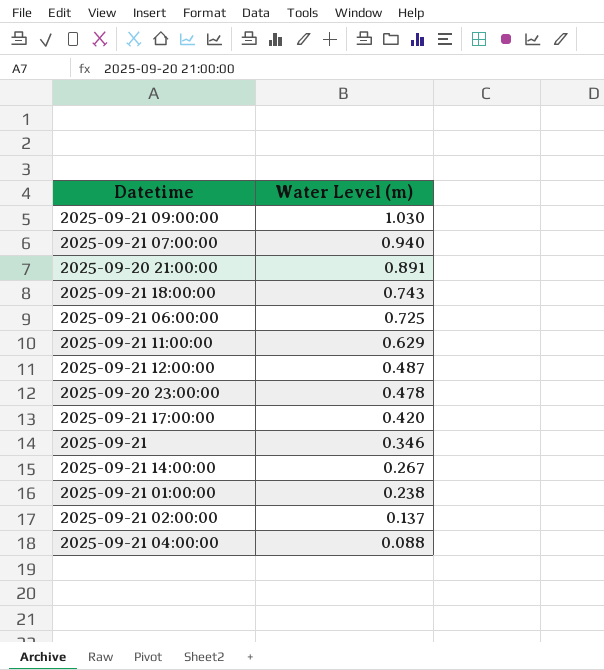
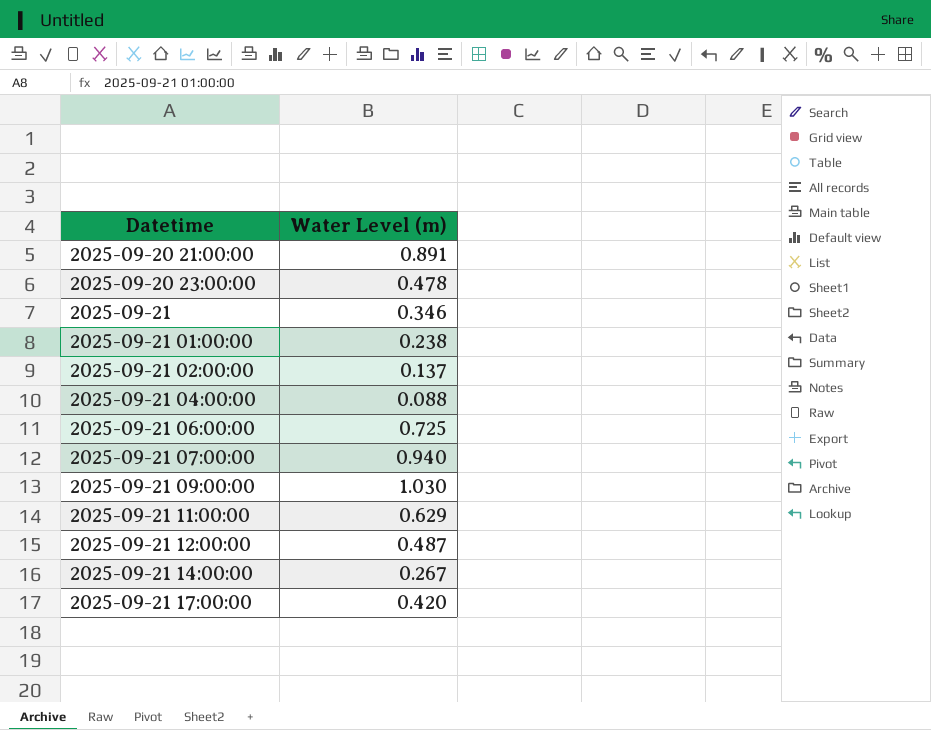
row order: Water Level (m) descending -> Datetime ascending
row 2025-09-21 18:00:00: 0.743 -> none

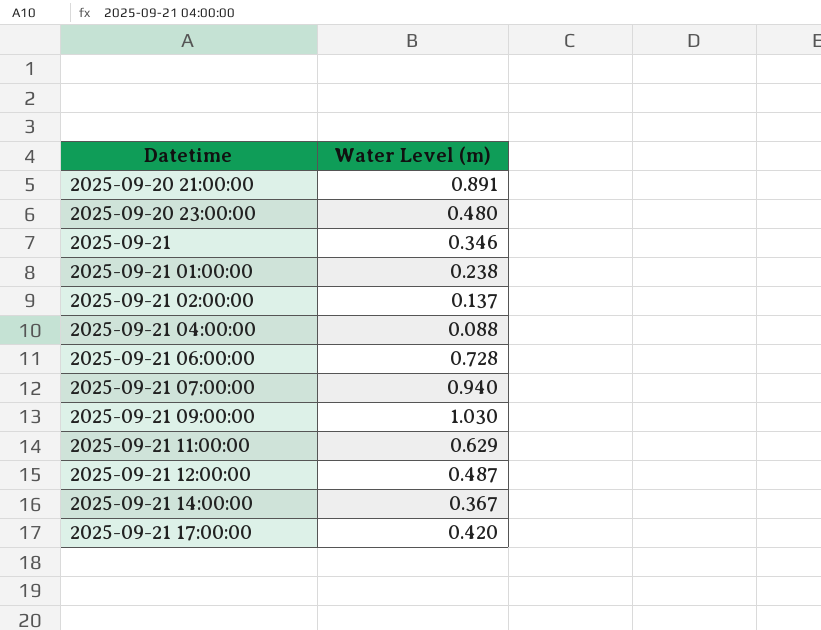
2025-09-20 23:00:00 | Water Level (m): 0.478 -> 0.480
2025-09-21 06:00:00 | Water Level (m): 0.725 -> 0.728
2025-09-21 14:00:00 | Water Level (m): 0.267 -> 0.367

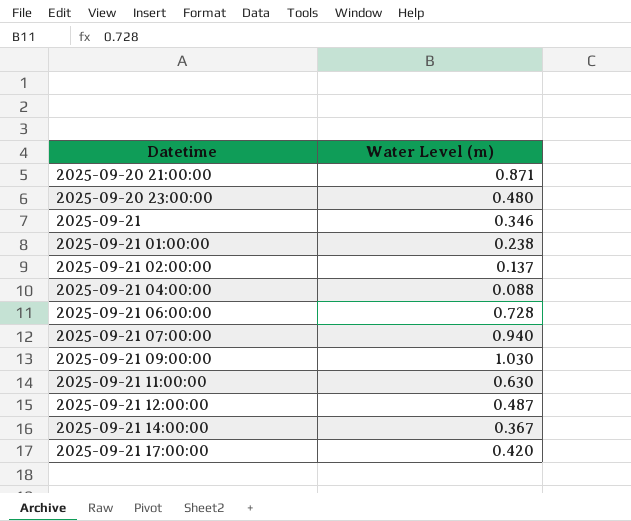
2025-09-20 21:00:00 | Water Level (m): 0.891 -> 0.871
2025-09-21 11:00:00 | Water Level (m): 0.629 -> 0.630

